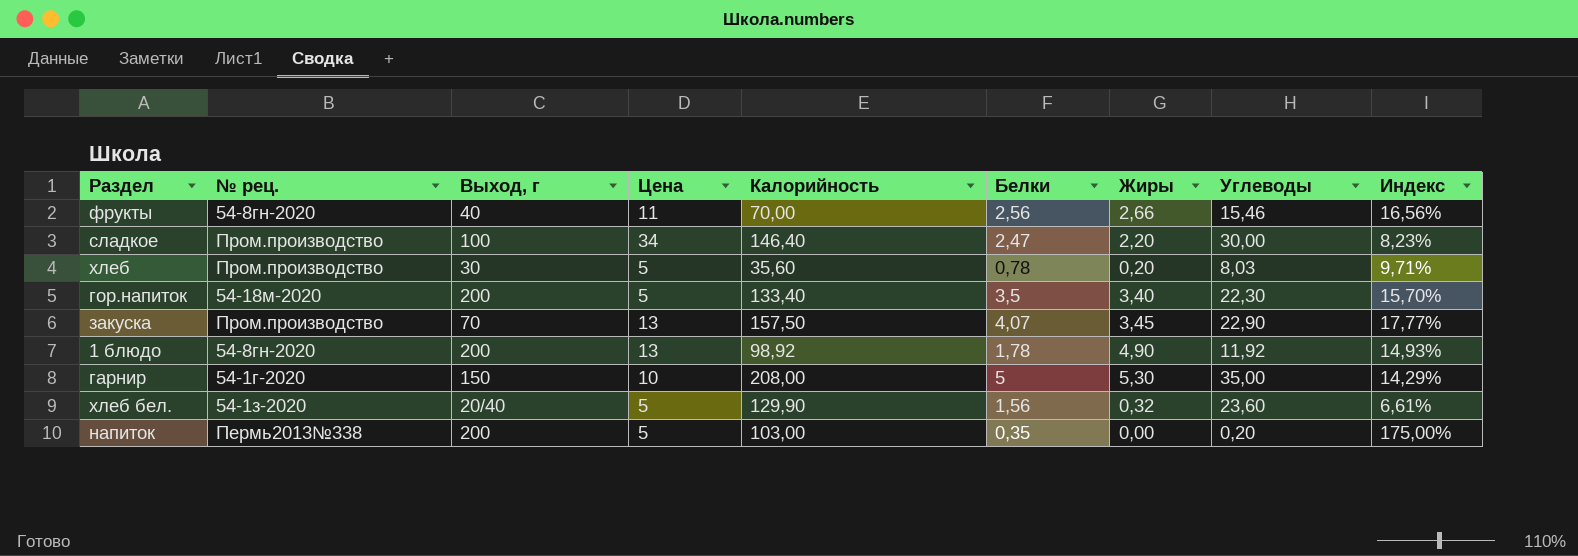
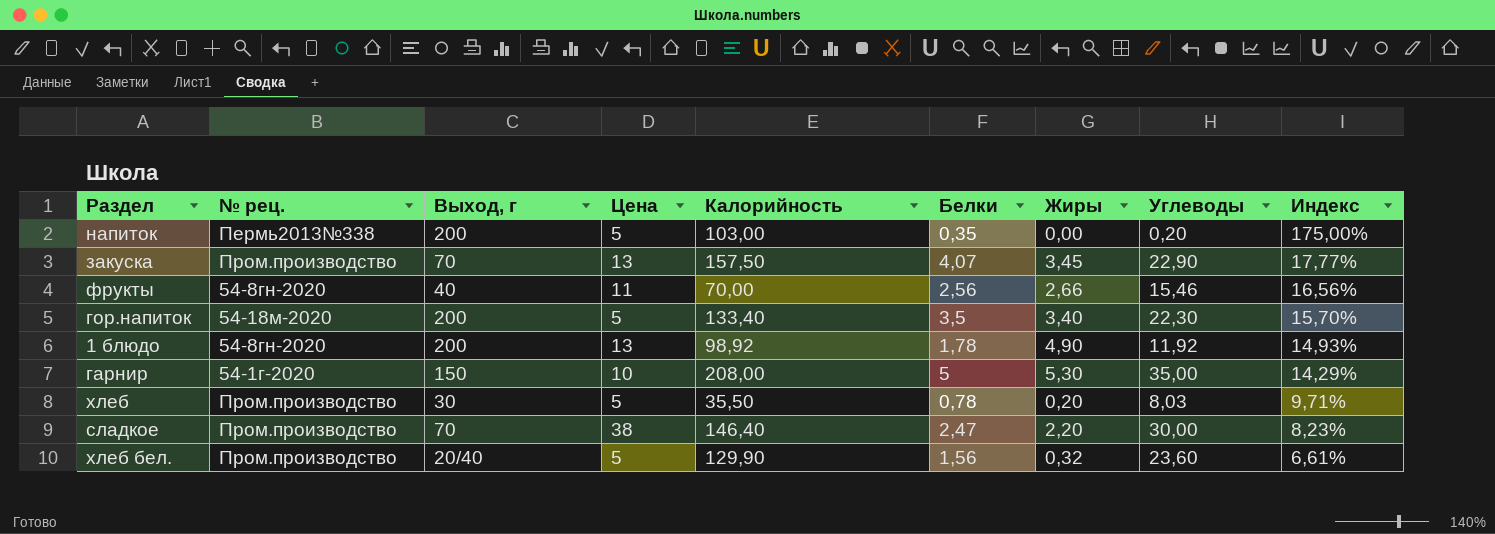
row order: none -> Индекс descending
хлеб | Калорийность: 35,60 -> 35,50
сладкое | Выход, г: 100 -> 70
сладкое | Цена: 34 -> 38
хлеб бел. | № рец.: 54-1з-2020 -> Пром.производство

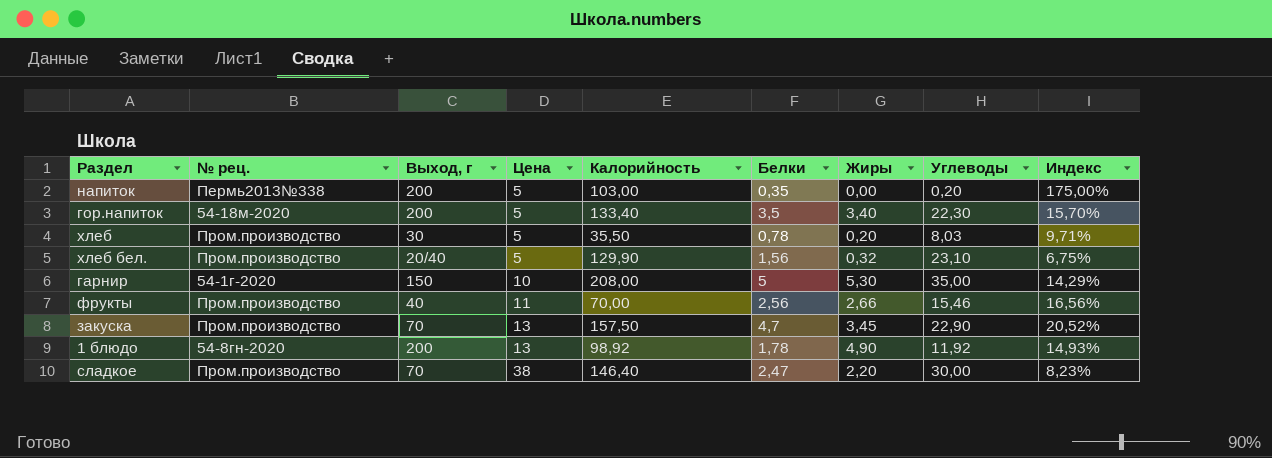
row order: Индекс descending -> Цена ascending
хлеб бел. | Углеводы: 23,60 -> 23,10
хлеб бел. | Индекс: 6,61% -> 6,75%
фрукты | № рец.: 54-8гн-2020 -> Пром.производство
закуска | Белки: 4,07 -> 4,7
закуска | Индекс: 17,77% -> 20,52%

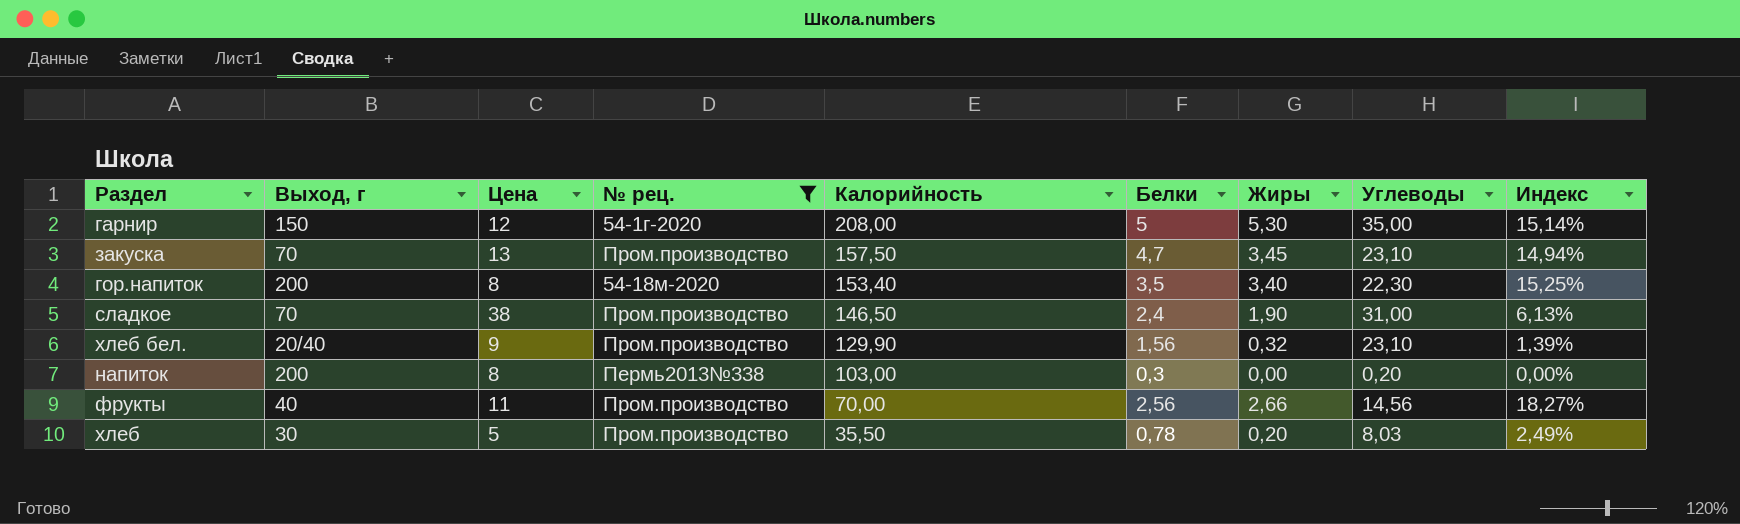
filter: none -> № рец. != 54-8гн-2020
row order: Цена ascending -> Калорийность descending
column № рец. | position: 2 -> 4
column Индекс | formula: [Белки] / [Углеводы] -> [Жиры] / [Углеводы]
гарнир | Цена: 10 -> 12
закуска | Углеводы: 22,90 -> 23,10
гор.напиток | Цена: 5 -> 8
гор.напиток | Калорийность: 133,40 -> 153,40
сладкое | Калорийность: 146,40 -> 146,50
сладкое | Белки: 2,47 -> 2,4
сладкое | Жиры: 2,20 -> 1,90
сладкое | Углеводы: 30,00 -> 31,00
хлеб бел. | Цена: 5 -> 9
напиток | Цена: 5 -> 8
напиток | Белки: 0,35 -> 0,3
фрукты | Углеводы: 15,46 -> 14,56

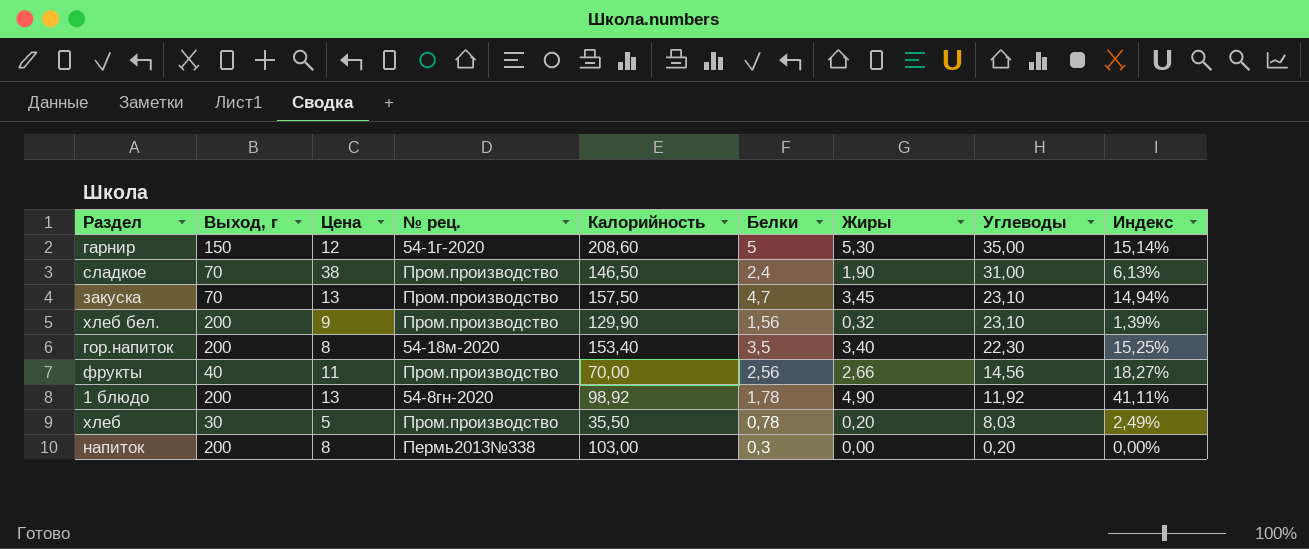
filter: № рец. != 54-8гн-2020 -> none
row order: Калорийность descending -> Углеводы descending
гарнир | Калорийность: 208,00 -> 208,60
хлеб бел. | Выход, г: 20/40 -> 200

